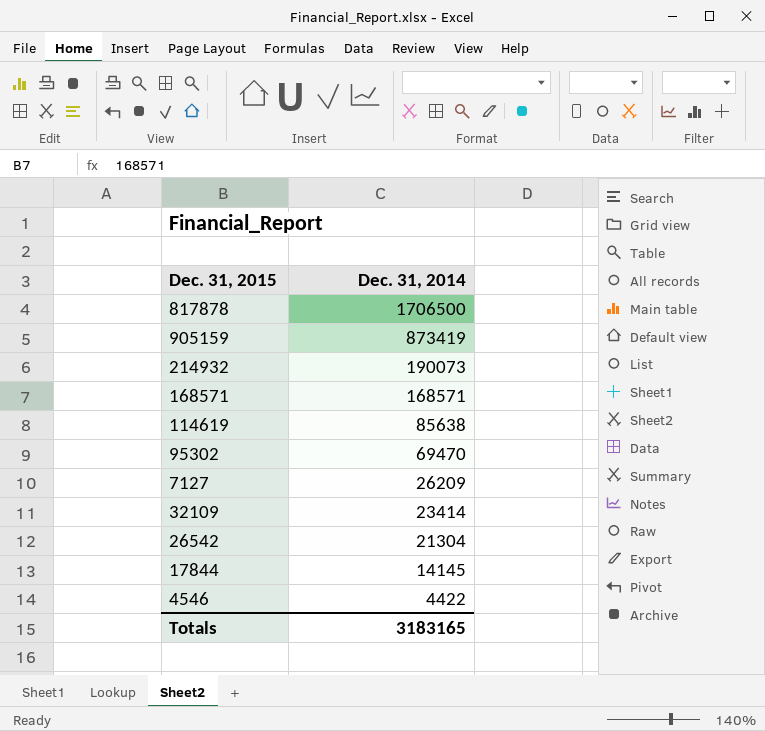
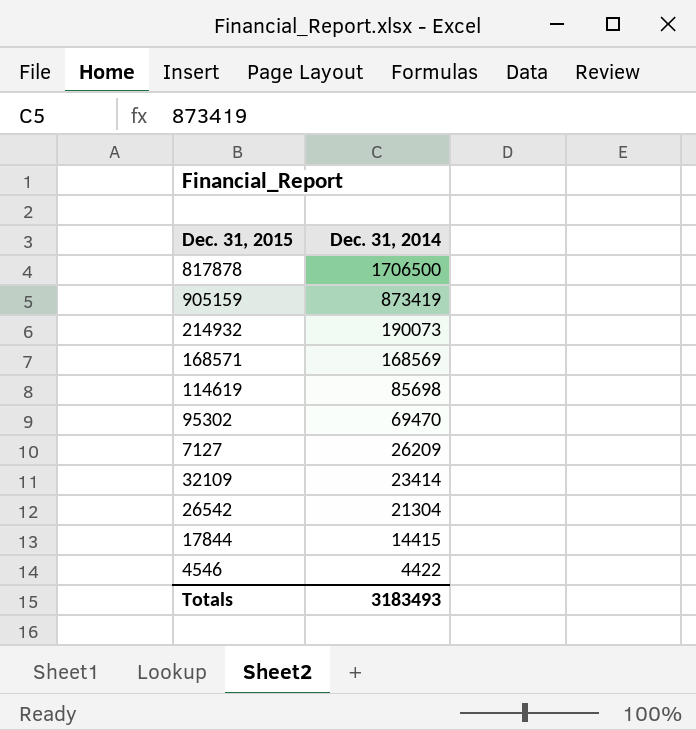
168571 | Dec. 31, 2014: 168571 -> 168569
114619 | Dec. 31, 2014: 85638 -> 85698
17844 | Dec. 31, 2014: 14145 -> 14415
Totals | Dec. 31, 2014: 3183165 -> 3183493

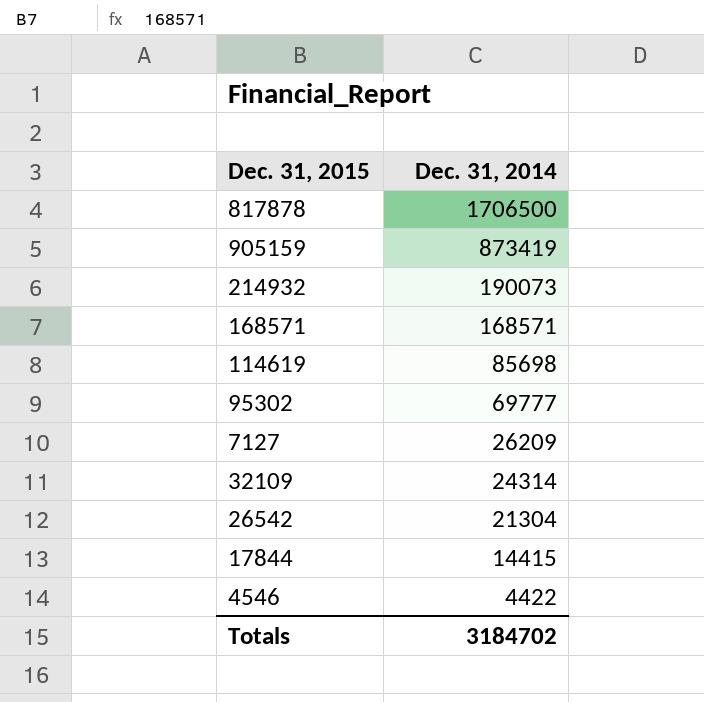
168571 | Dec. 31, 2014: 168569 -> 168571
95302 | Dec. 31, 2014: 69470 -> 69777
32109 | Dec. 31, 2014: 23414 -> 24314
Totals | Dec. 31, 2014: 3183493 -> 3184702

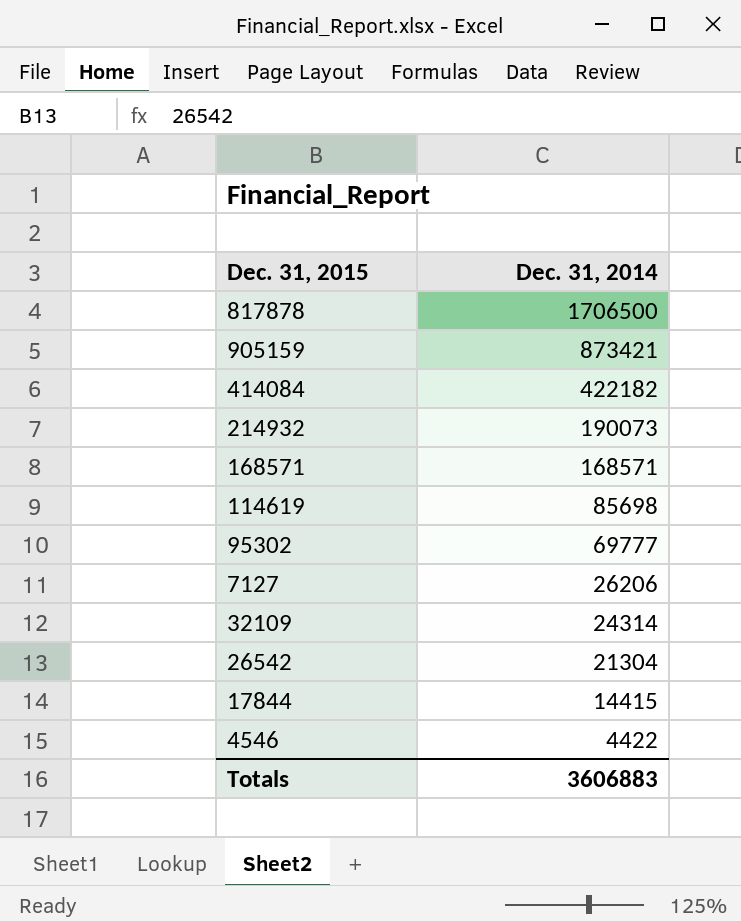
905159 | Dec. 31, 2014: 873419 -> 873421
row 414084: none -> 422182
7127 | Dec. 31, 2014: 26209 -> 26206
Totals | Dec. 31, 2014: 3184702 -> 3606883

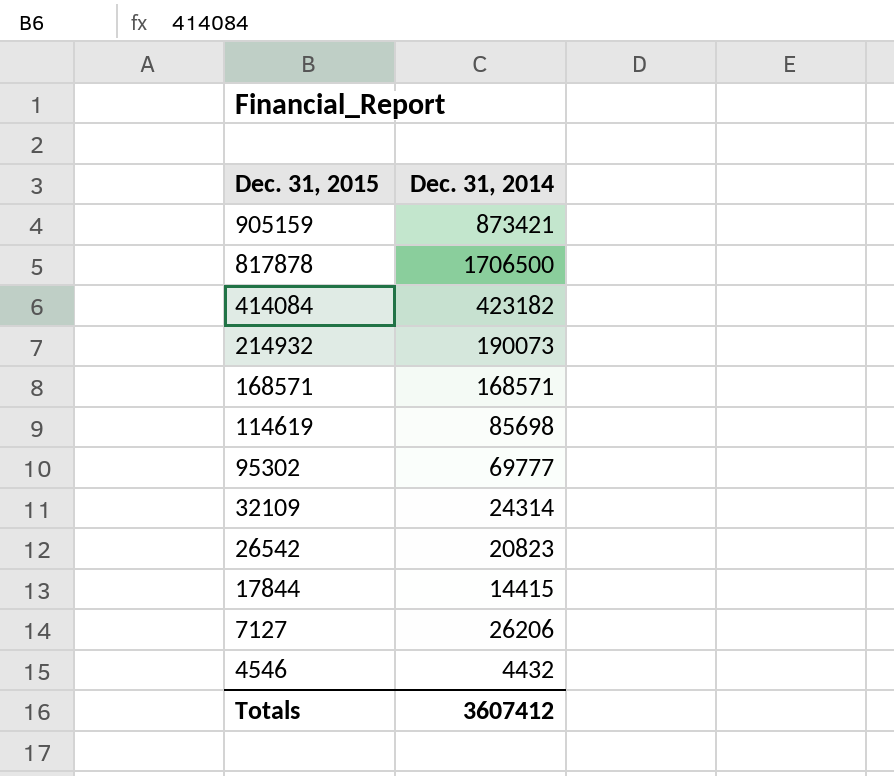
row order: Dec. 31, 2014 descending -> Dec. 31, 2015 descending
414084 | Dec. 31, 2014: 422182 -> 423182
26542 | Dec. 31, 2014: 21304 -> 20823
4546 | Dec. 31, 2014: 4422 -> 4432
Totals | Dec. 31, 2014: 3606883 -> 3607412

